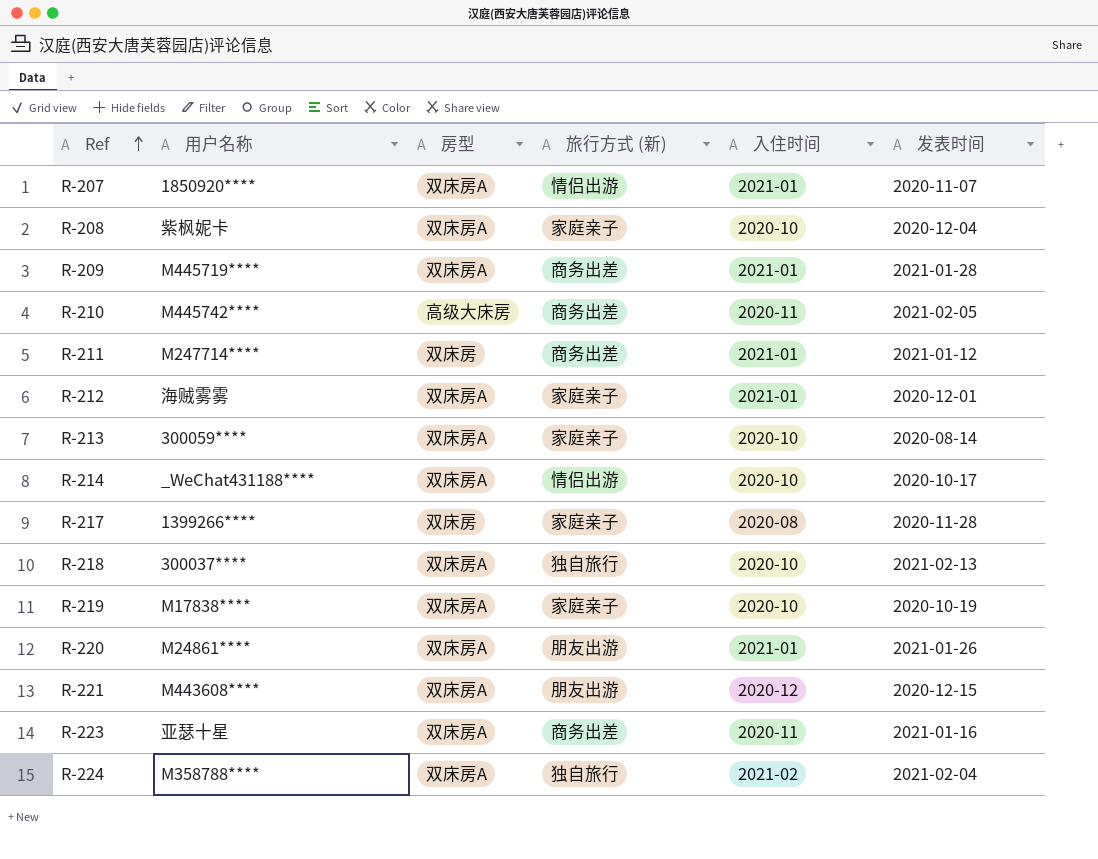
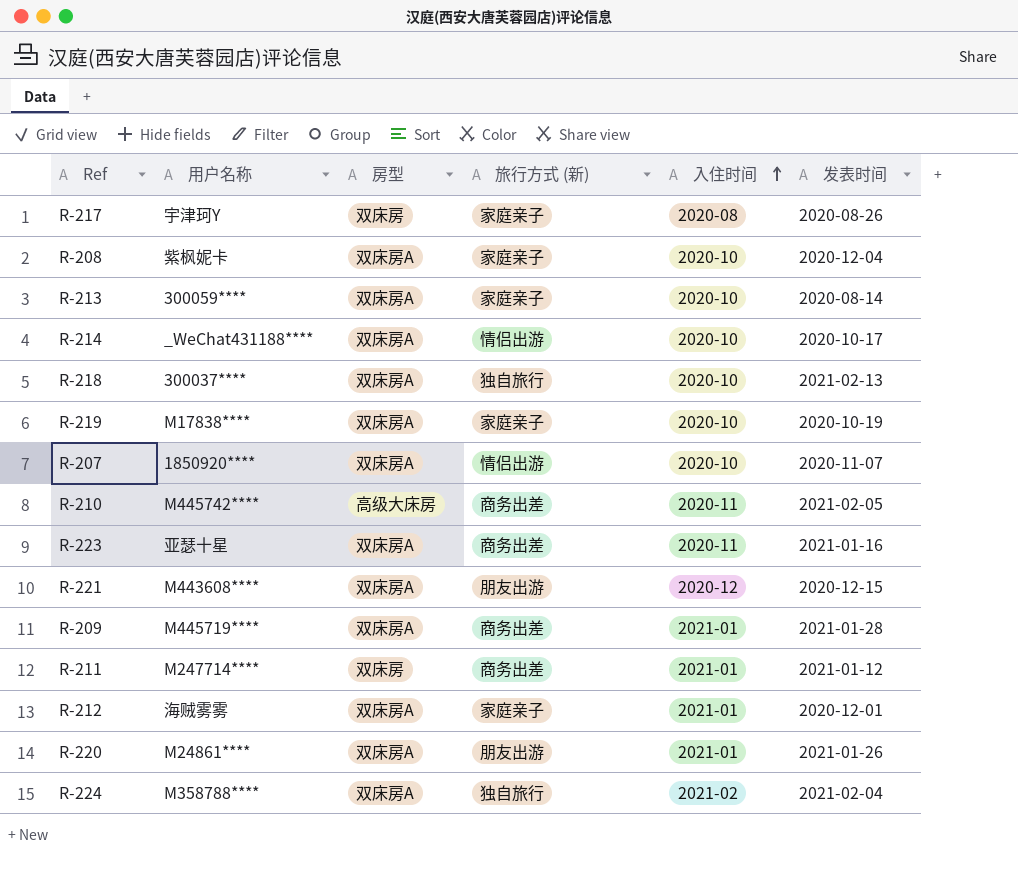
row order: Ref ascending -> 入住时间 ascending
R-217 | 用户名称: 1399266**** -> 宇津珂Y
R-217 | 发表时间: 2020-11-28 -> 2020-08-26
R-207 | 入住时间: 2021-01 -> 2020-10

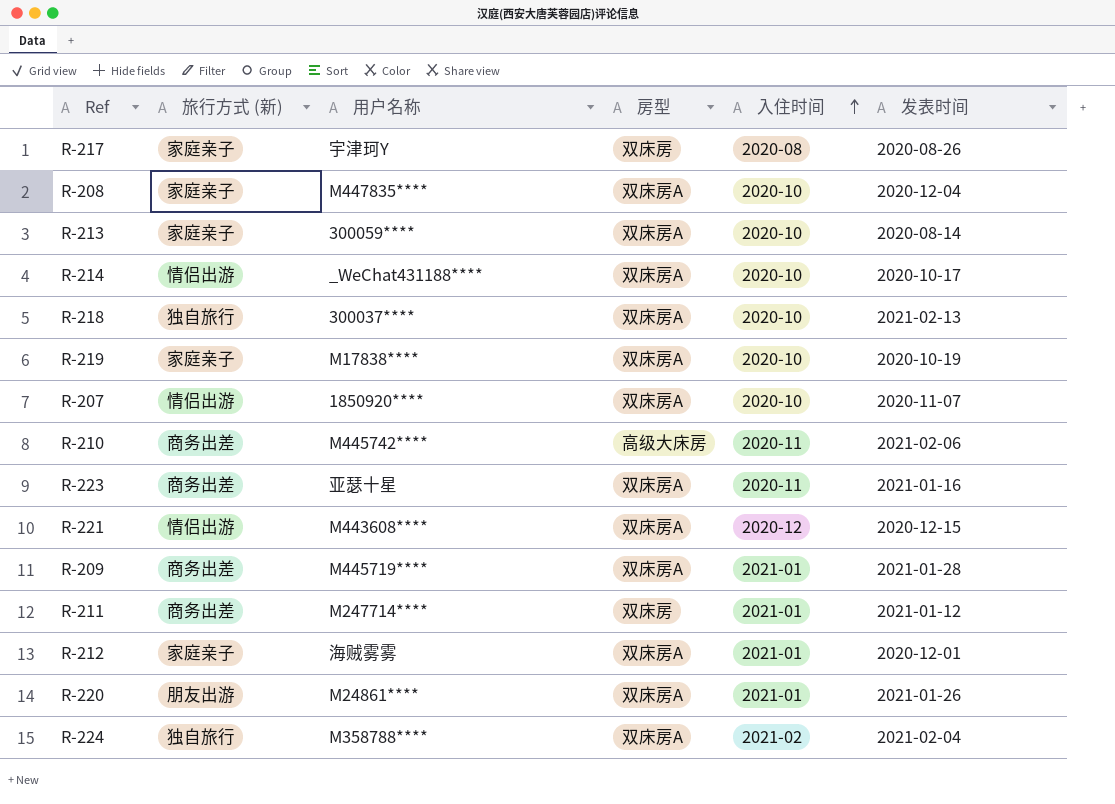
column 旅行方式 (新) | position: 4 -> 2
R-208 | 用户名称: 紫枫妮卡 -> M447835****
R-210 | 发表时间: 2021-02-05 -> 2021-02-06
R-221 | 旅行方式 (新): 朋友出游 -> 情侣出游

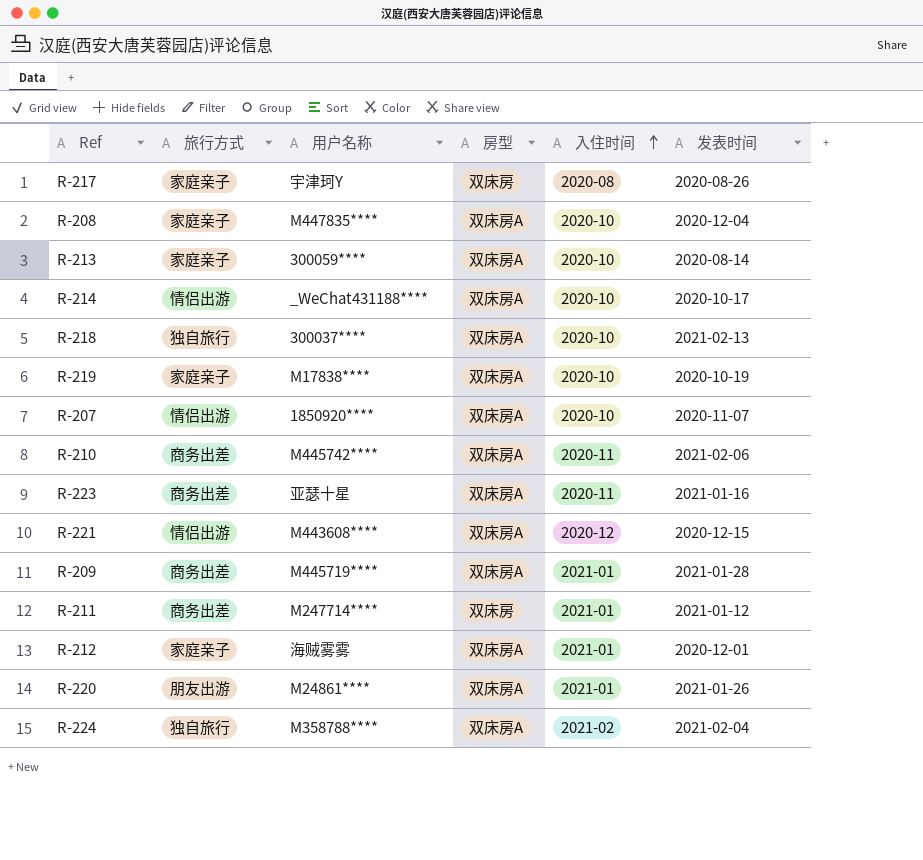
column name: 旅行方式 (新) -> 旅行方式
R-210 | 房型: 高级大床房 -> 双床房A

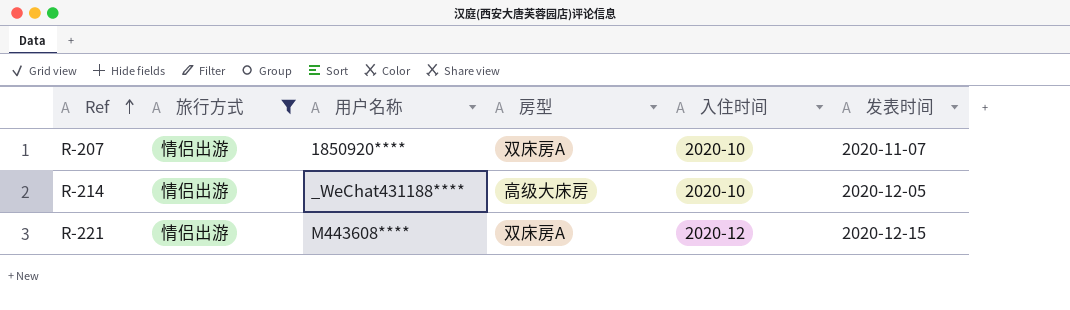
filter: none -> 旅行方式 = 情侣出游
row order: 入住时间 ascending -> Ref ascending
R-214 | 房型: 双床房A -> 高级大床房
R-214 | 发表时间: 2020-10-17 -> 2020-12-05

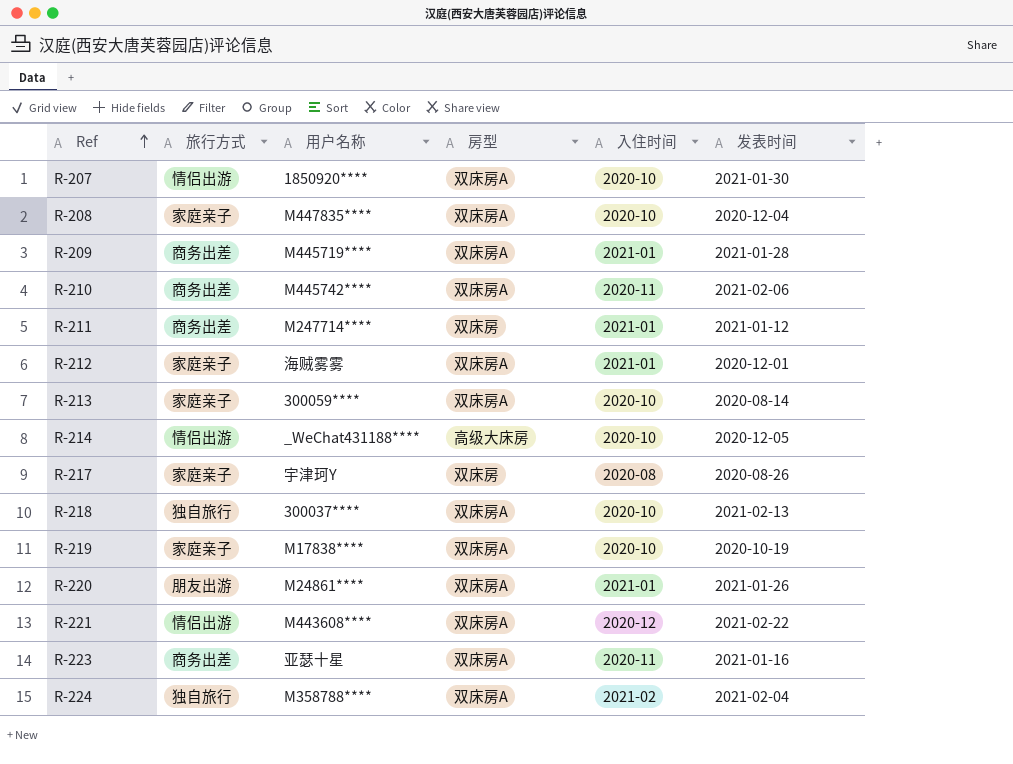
filter: 旅行方式 = 情侣出游 -> none
R-207 | 发表时间: 2020-11-07 -> 2021-01-30
R-221 | 发表时间: 2020-12-15 -> 2021-02-22

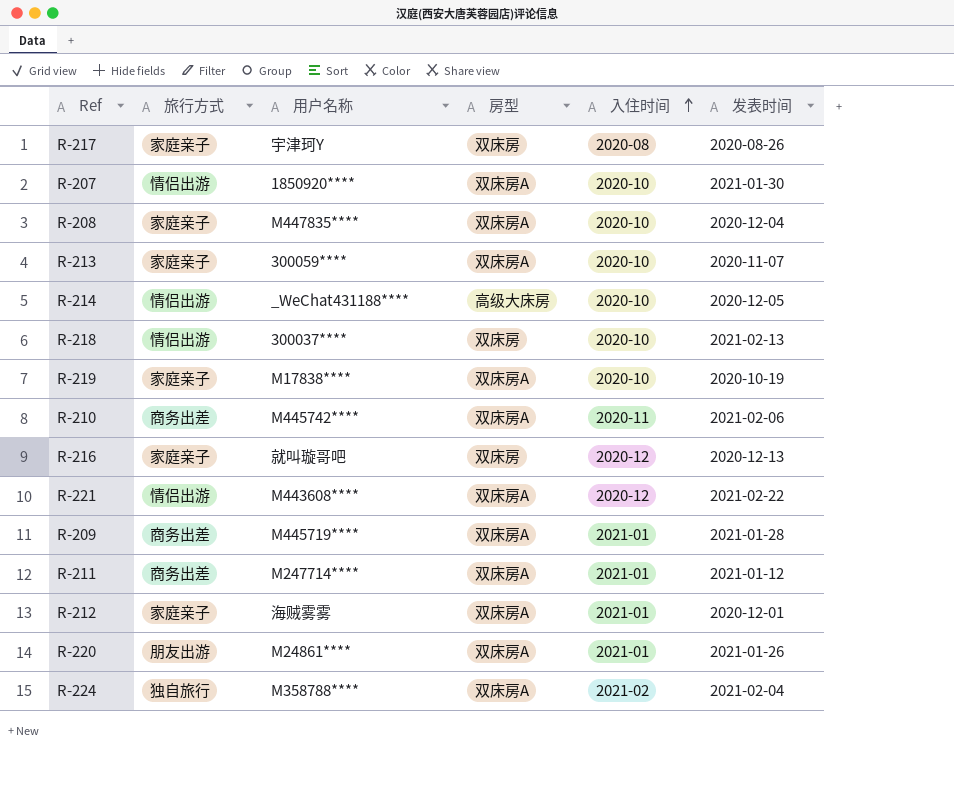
row order: Ref ascending -> 入住时间 ascending
row R-223: 商务出差 | 亚瑟十星 | 双床房A | 2020-11 | 2021-01-16 -> none
R-213 | 发表时间: 2020-08-14 -> 2020-11-07
R-218 | 旅行方式: 独自旅行 -> 情侣出游
R-218 | 房型: 双床房A -> 双床房
row R-216: none -> 家庭亲子 | 就叫璇哥吧 | 双床房 | 2020-12 | 2020-12-13
R-211 | 房型: 双床房 -> 双床房A

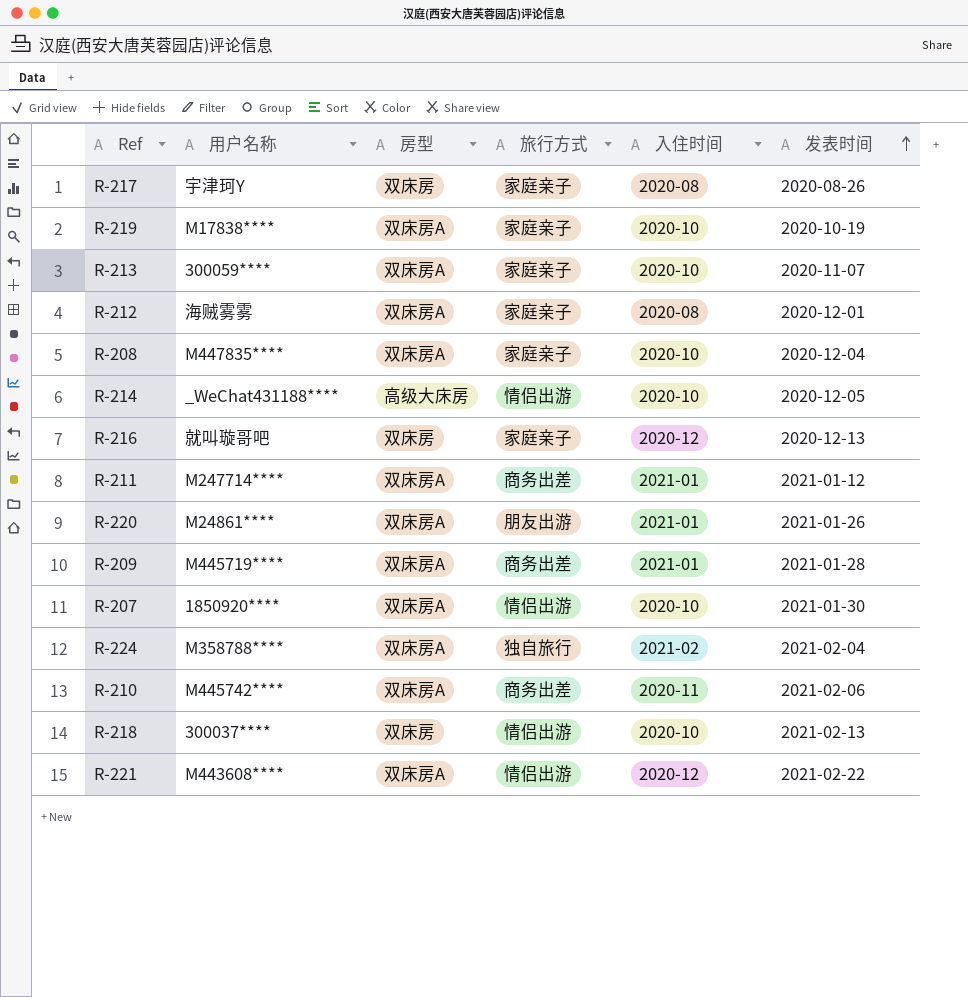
row order: 入住时间 ascending -> 发表时间 ascending
column 旅行方式 | position: 2 -> 4
R-212 | 入住时间: 2021-01 -> 2020-08

